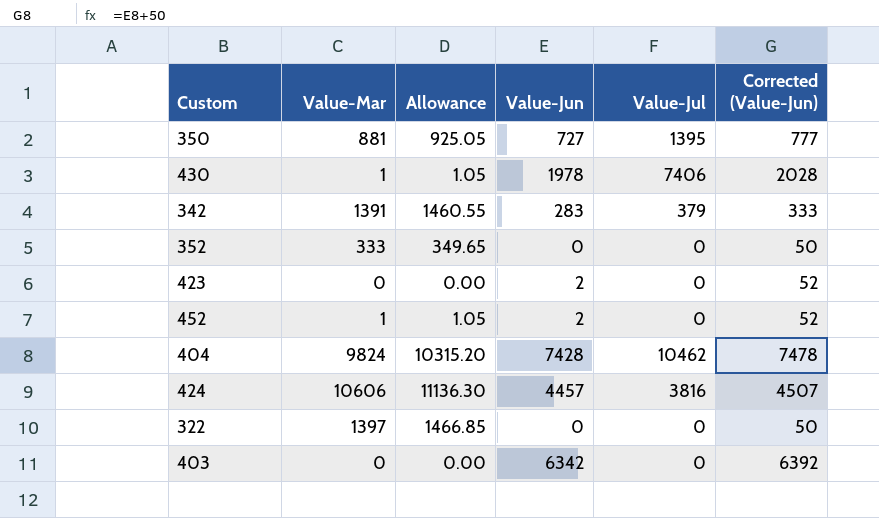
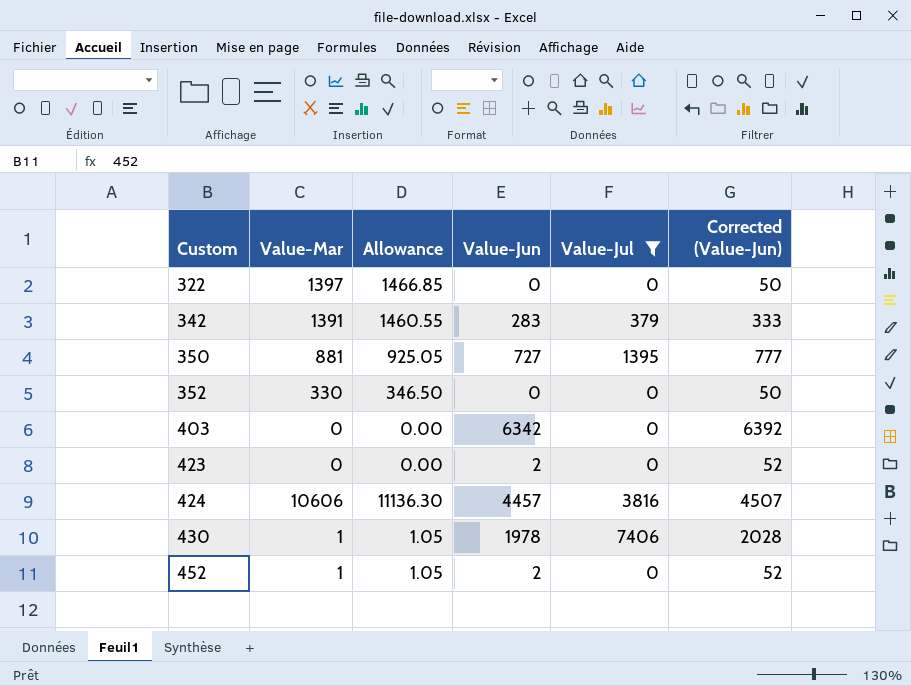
filter: none -> Value-Jul != 10462
row order: none -> Custom ascending
352 | Value-Mar: 333 -> 330
352 | Allowance: 349.65 -> 346.50

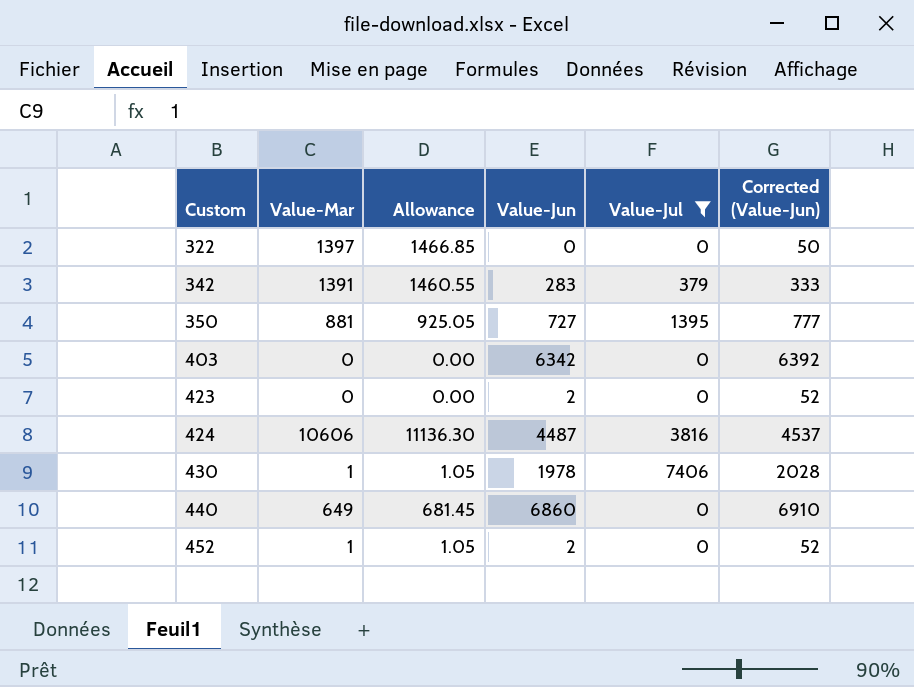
row 352: 330 | 346.50 | 0 | 0 | 50 -> none
424 | Value-Jun: 4457 -> 4487
424 | Corrected (Value-Jun): 4507 -> 4537
row 440: none -> 649 | 681.45 | 6860 | 0 | 6910

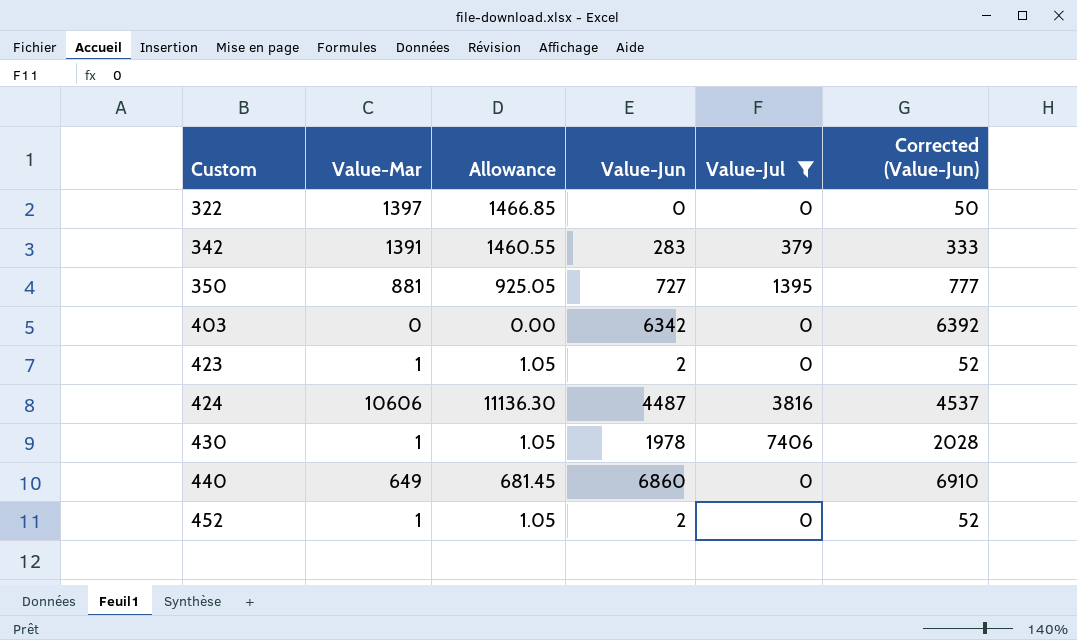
423 | Value-Mar: 0 -> 1
423 | Allowance: 0.00 -> 1.05

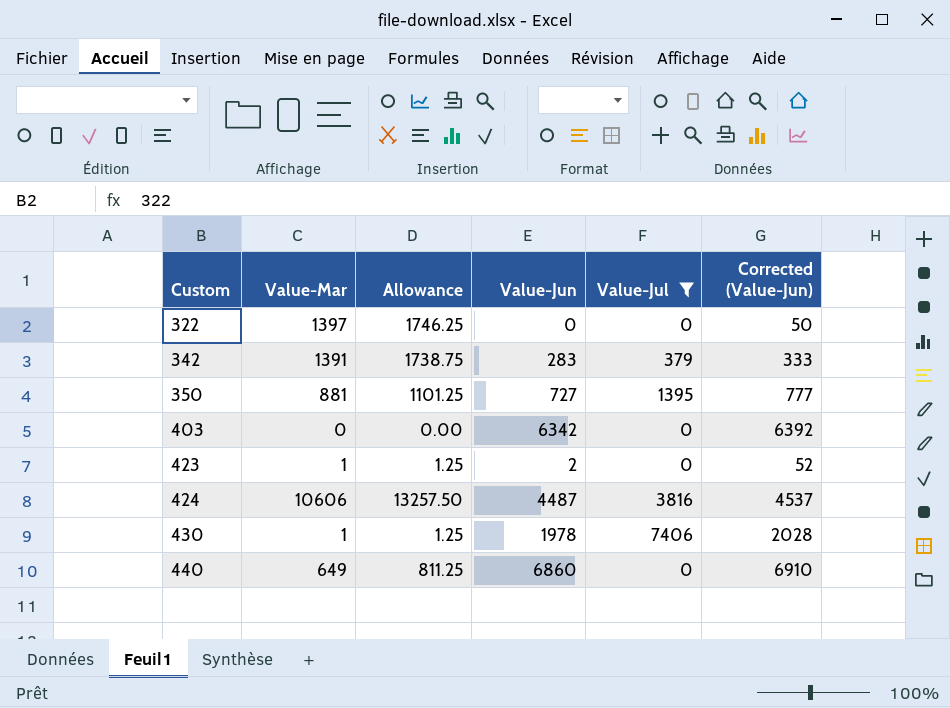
column Allowance | formula: [Value-Mar] * 1.05 -> [Value-Mar] * 1.25
row 452: 1 | 1.05 | 2 | 0 | 52 -> none

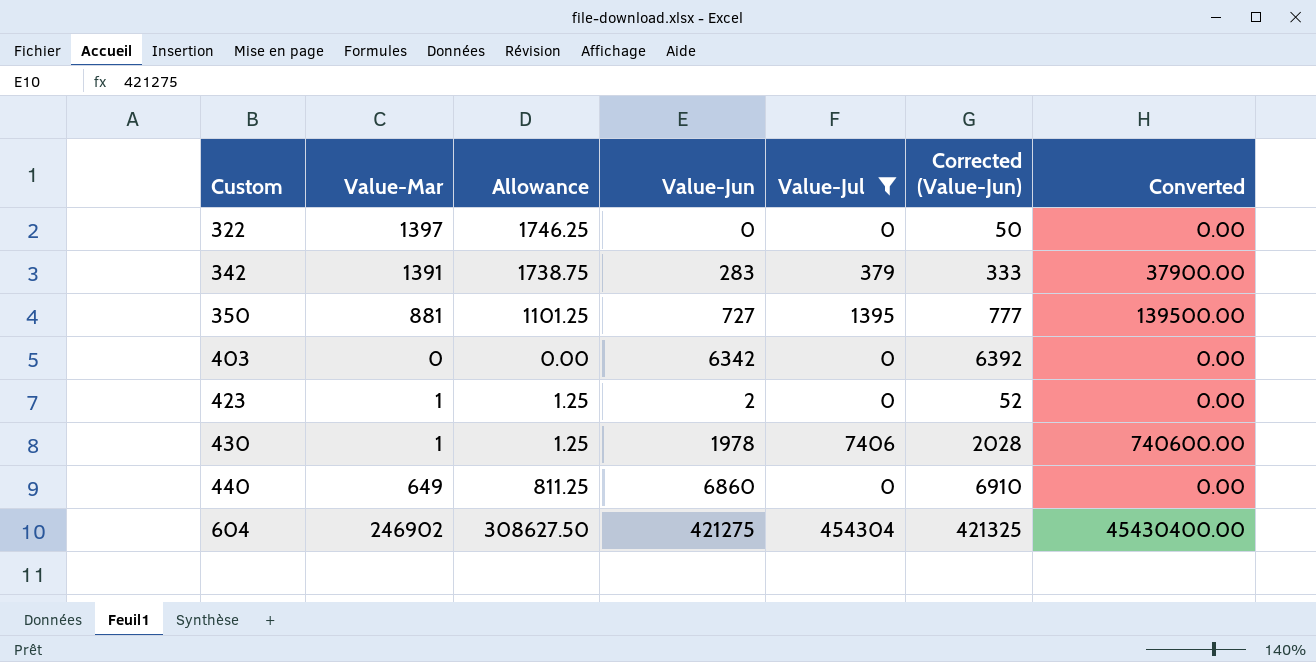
column Converted | formula: none -> [Value-Jul] * 100
row 424: 10606 | 13257.50 | 4487 | 3816 | 4537 -> none
row 604: none -> 246902 | 308627.50 | 421275 | 454304 | 421325 | 45430400.00

